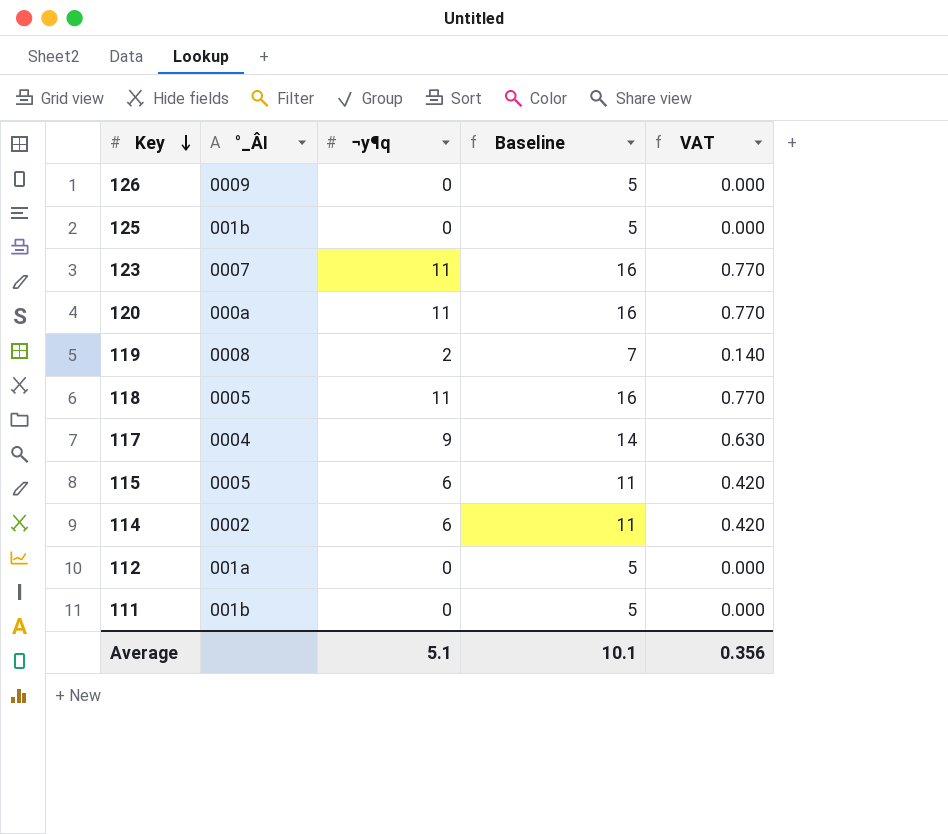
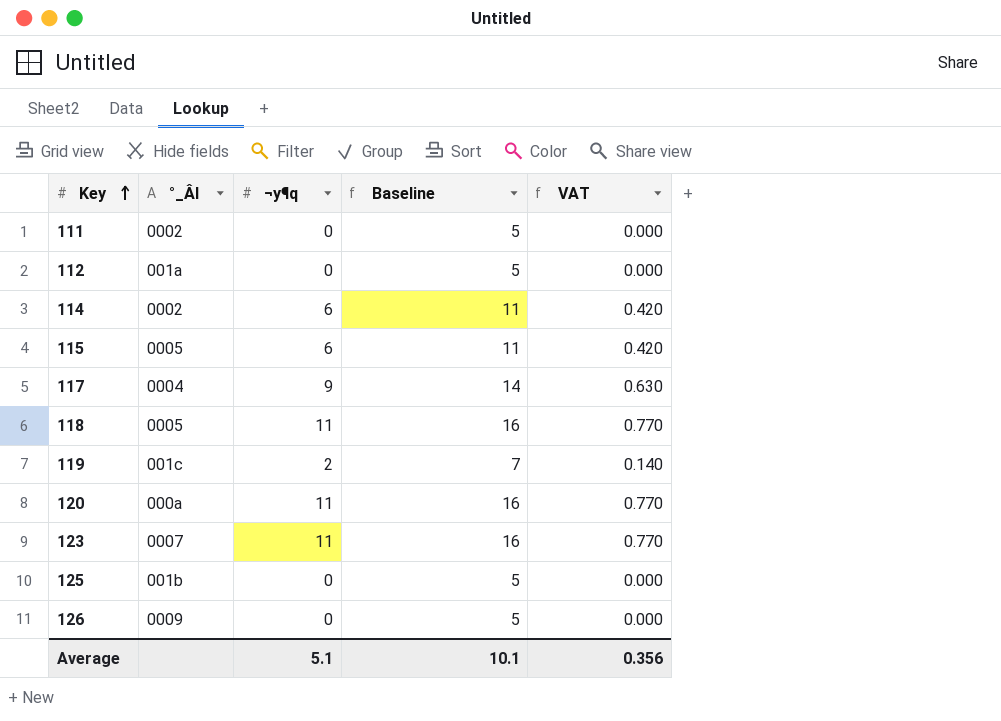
row order: Key descending -> Key ascending
111 | °_ÂI: 001b -> 0002
119 | °_ÂI: 0008 -> 001c

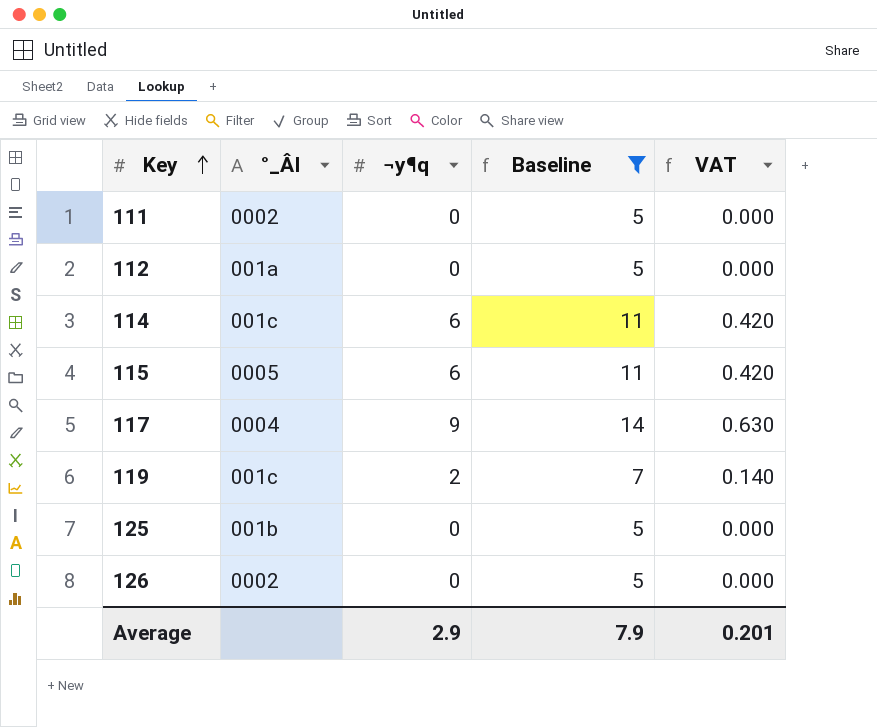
filter: none -> Baseline != 16
114 | °_ÂI: 0002 -> 001c
126 | °_ÂI: 0009 -> 0002
Average | ¬y¶q: 5.1 -> 2.9
Average | Baseline: 10.1 -> 7.9
Average | VAT: 0.356 -> 0.201

